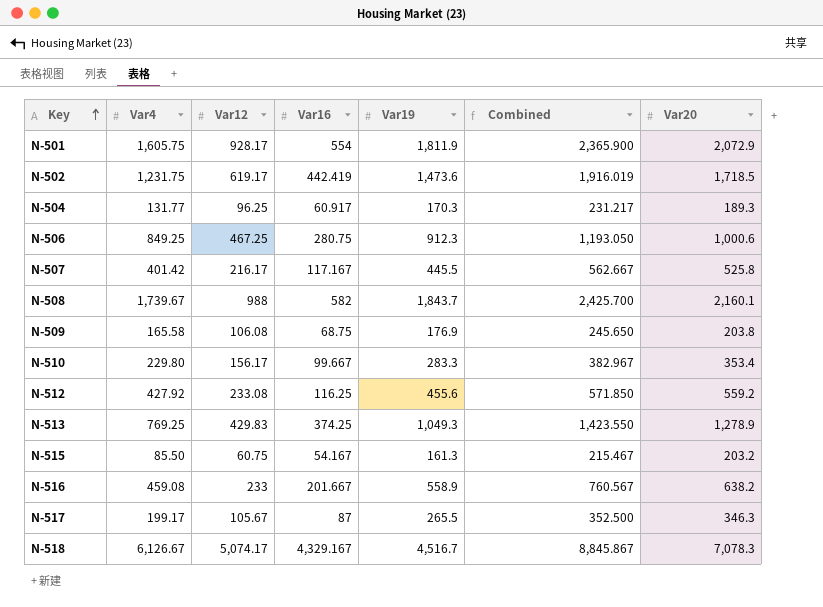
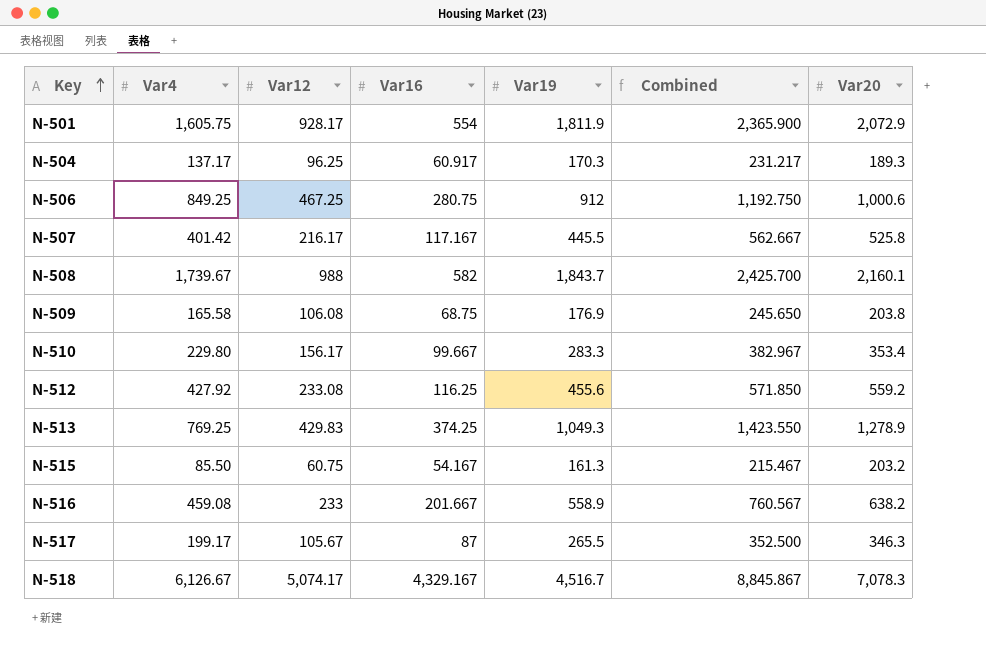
row N-502: 1,231.75 | 619.17 | 442.419 | 1,473.6 | 1,916.019 | 1,718.5 -> none
N-504 | Var4: 131.77 -> 137.17
N-506 | Var19: 912.3 -> 912
N-506 | Combined: 1,193.050 -> 1,192.750

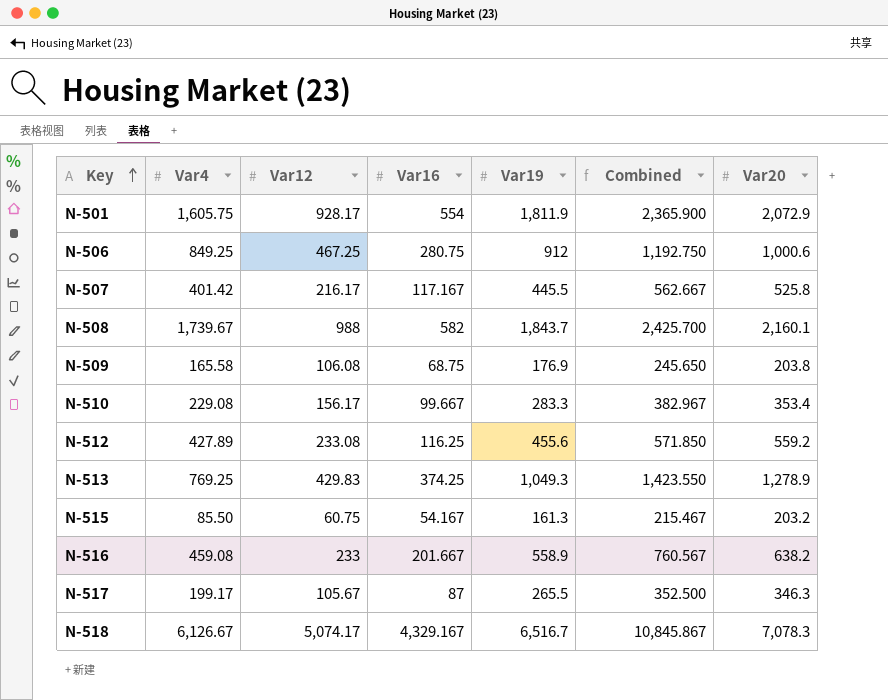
row N-504: 137.17 | 96.25 | 60.917 | 170.3 | 231.217 | 189.3 -> none
N-510 | Var4: 229.80 -> 229.08
N-512 | Var4: 427.92 -> 427.89
N-518 | Var19: 4,516.7 -> 6,516.7
N-518 | Combined: 8,845.867 -> 10,845.867

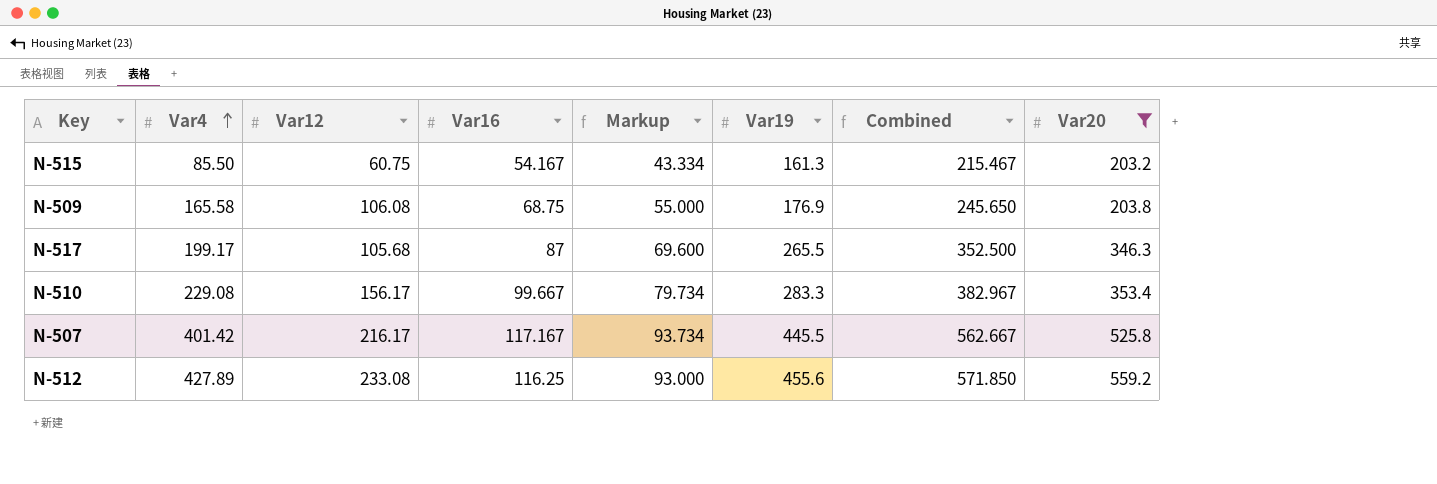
filter: none -> Var20 <= 559.2
row order: Key ascending -> Var4 ascending
column Markup | formula: none -> [Var16] * 0.8
N-517 | Var12: 105.67 -> 105.68

